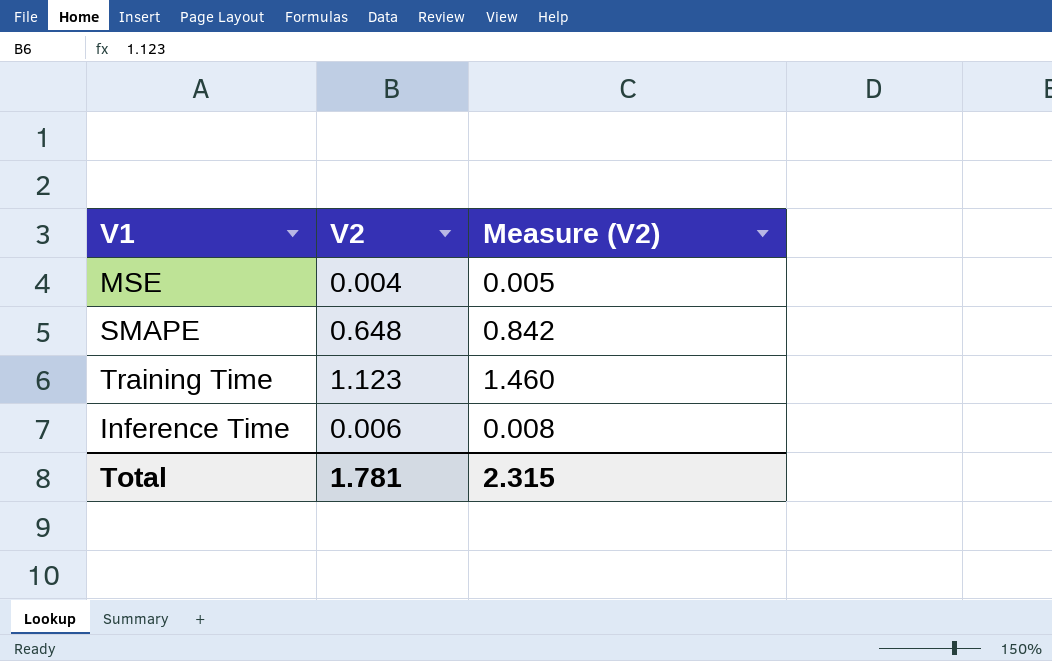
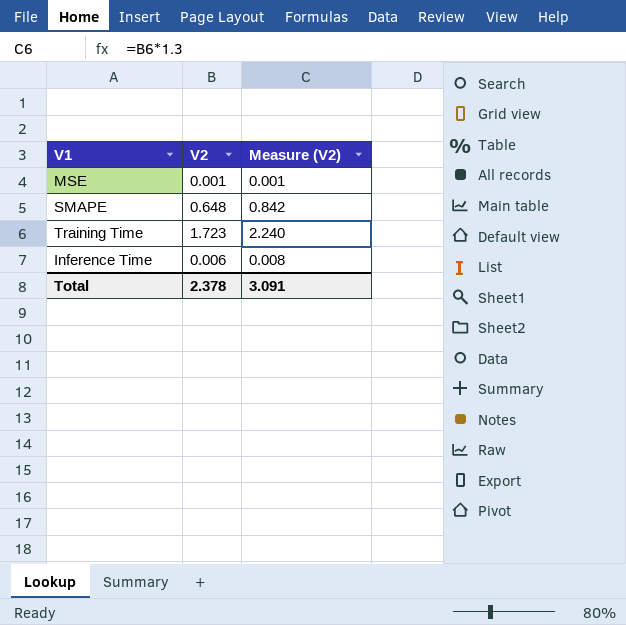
MSE | V2: 0.004 -> 0.001
MSE | Measure (V2): 0.005 -> 0.001
Training Time | V2: 1.123 -> 1.723
Training Time | Measure (V2): 1.460 -> 2.240
Total | V2: 1.781 -> 2.378
Total | Measure (V2): 2.315 -> 3.091

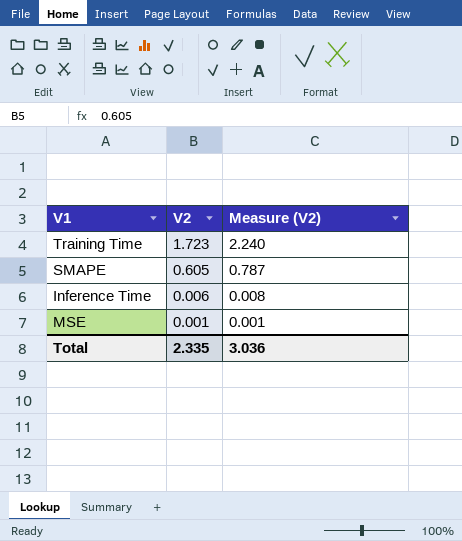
row order: none -> V2 descending
SMAPE | V2: 0.648 -> 0.605
SMAPE | Measure (V2): 0.842 -> 0.787
Total | V2: 2.378 -> 2.335
Total | Measure (V2): 3.091 -> 3.036

